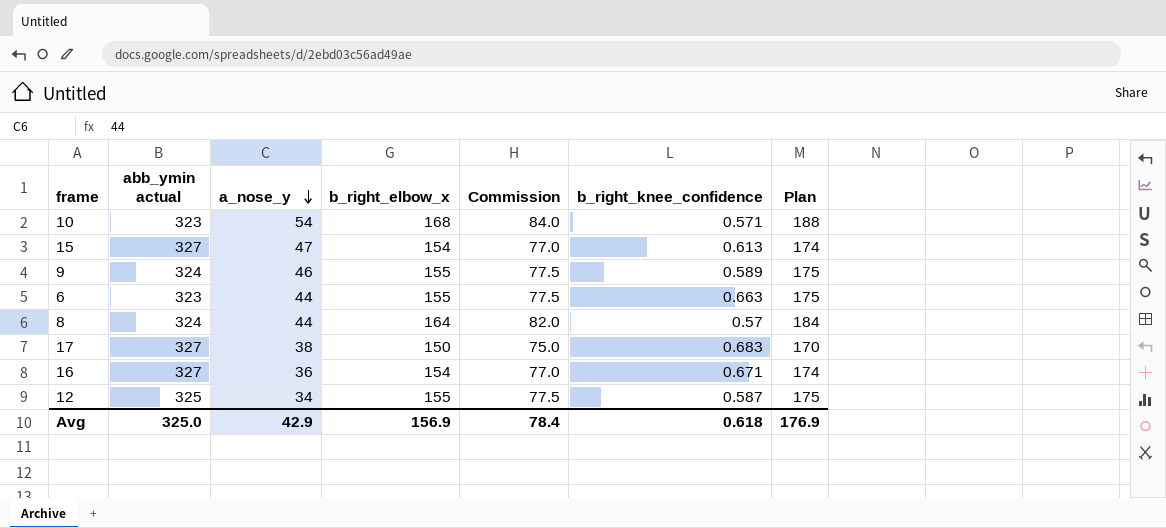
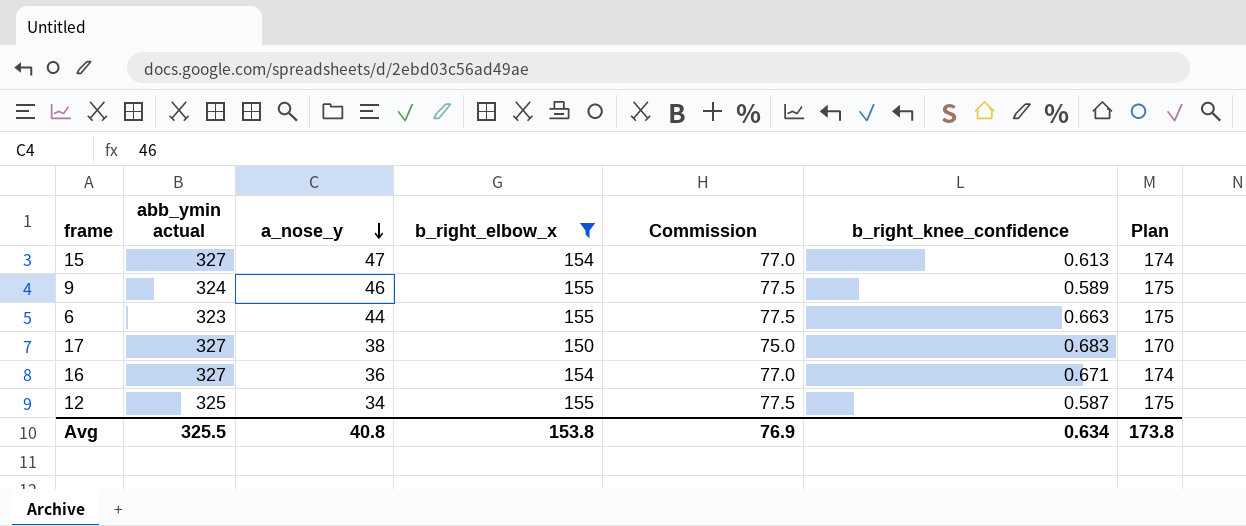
filter: none -> b_right_elbow_x <= 155
Avg | abb_ymin actual: 325.0 -> 325.5
Avg | a_nose_y: 42.9 -> 40.8
Avg | b_right_elbow_x: 156.9 -> 153.8
Avg | Commission: 78.4 -> 76.9
Avg | b_right_knee_confidence: 0.618 -> 0.634
Avg | Plan: 176.9 -> 173.8

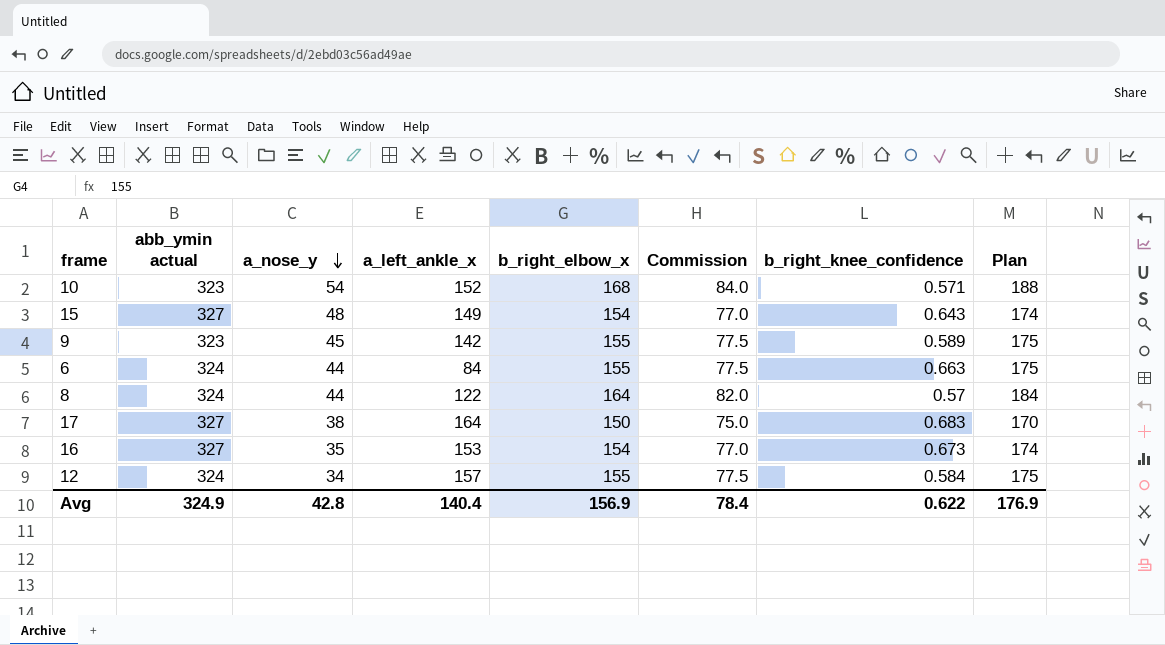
filter: b_right_elbow_x <= 155 -> none
column a_left_ankle_x | position: none -> 4
15 | a_nose_y: 47 -> 48
15 | b_right_knee_confidence: 0.613 -> 0.643
9 | abb_ymin actual: 324 -> 323
9 | a_nose_y: 46 -> 45
6 | abb_ymin actual: 323 -> 324
16 | a_nose_y: 36 -> 35
16 | b_right_knee_confidence: 0.671 -> 0.673
12 | abb_ymin actual: 325 -> 324
12 | b_right_knee_confidence: 0.587 -> 0.584
Avg | abb_ymin actual: 325.5 -> 324.9
Avg | a_nose_y: 40.8 -> 42.8
Avg | b_right_elbow_x: 153.8 -> 156.9
Avg | Commission: 76.9 -> 78.4
Avg | b_right_knee_confidence: 0.634 -> 0.622
Avg | Plan: 173.8 -> 176.9

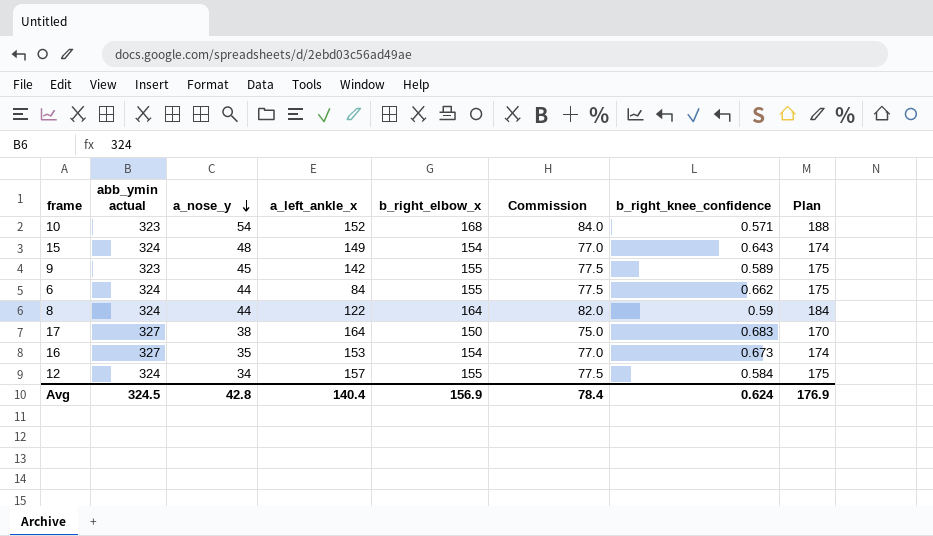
15 | abb_ymin actual: 327 -> 324
6 | b_right_knee_confidence: 0.663 -> 0.662
8 | b_right_knee_confidence: 0.57 -> 0.59
Avg | abb_ymin actual: 324.9 -> 324.5
Avg | b_right_knee_confidence: 0.622 -> 0.624

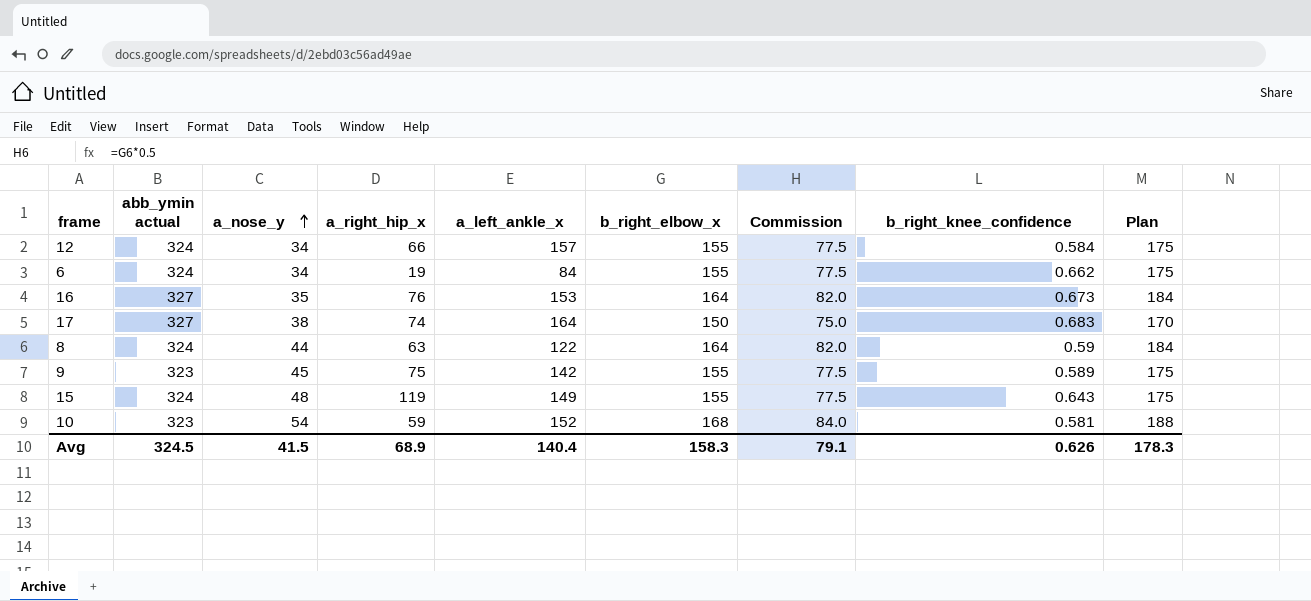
row order: a_nose_y descending -> a_nose_y ascending
column a_right_hip_x | position: none -> 4
6 | a_nose_y: 44 -> 34
16 | b_right_elbow_x: 154 -> 164
16 | Commission: 77.0 -> 82.0
16 | Plan: 174 -> 184
15 | b_right_elbow_x: 154 -> 155
15 | Commission: 77.0 -> 77.5
15 | Plan: 174 -> 175
10 | b_right_knee_confidence: 0.571 -> 0.581
Avg | a_nose_y: 42.8 -> 41.5
Avg | b_right_elbow_x: 156.9 -> 158.3
Avg | Commission: 78.4 -> 79.1
Avg | b_right_knee_confidence: 0.624 -> 0.626
Avg | Plan: 176.9 -> 178.3

